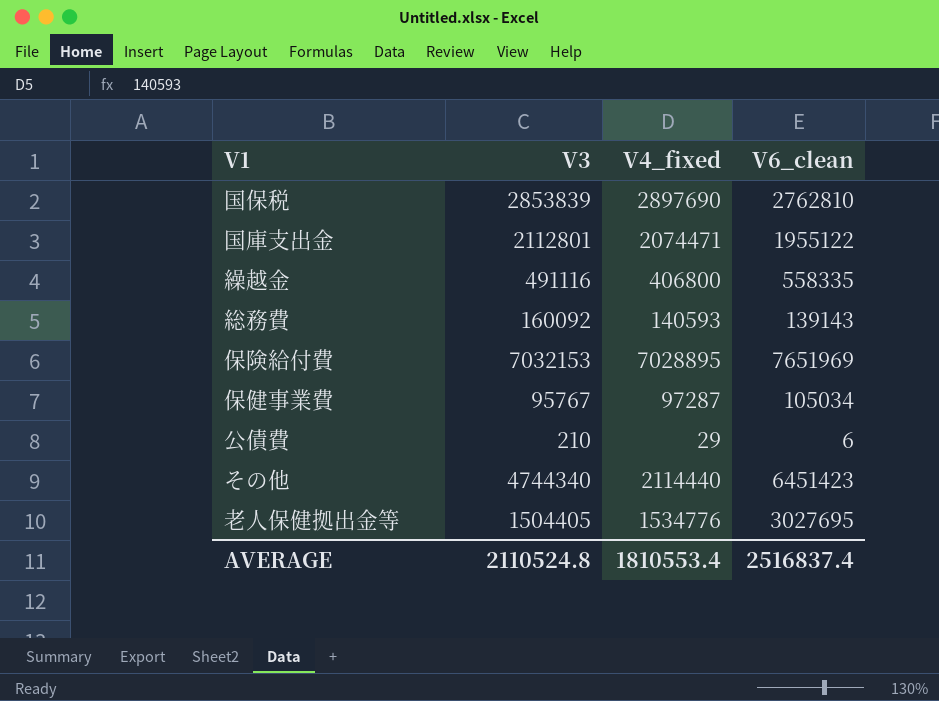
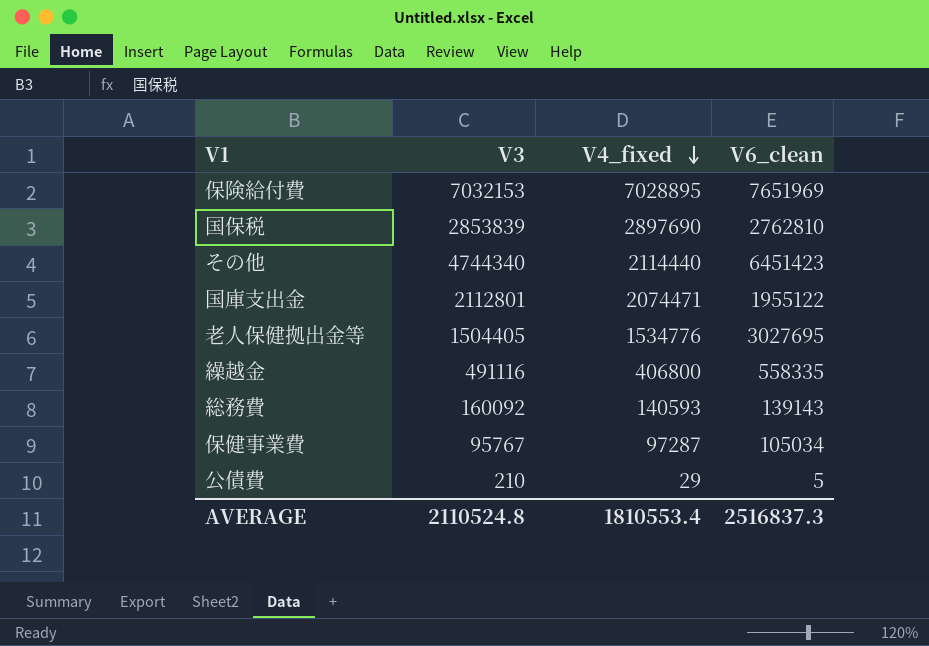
row order: none -> V4_fixed descending
公債費 | V6_clean: 6 -> 5
AVERAGE | V6_clean: 2516837.4 -> 2516837.3

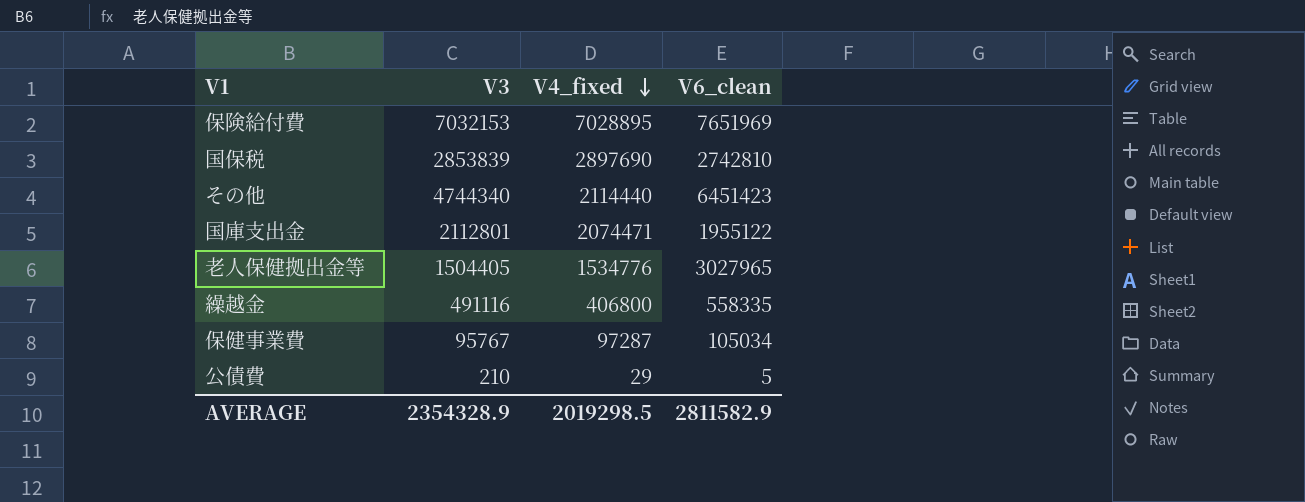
row 総務費: 160092 | 140593 | 139143 -> none
国保税 | V6_clean: 2762810 -> 2742810
老人保健拠出金等 | V6_clean: 3027695 -> 3027965
AVERAGE | V3: 2110524.8 -> 2354328.9
AVERAGE | V4_fixed: 1810553.4 -> 2019298.5
AVERAGE | V6_clean: 2516837.3 -> 2811582.9

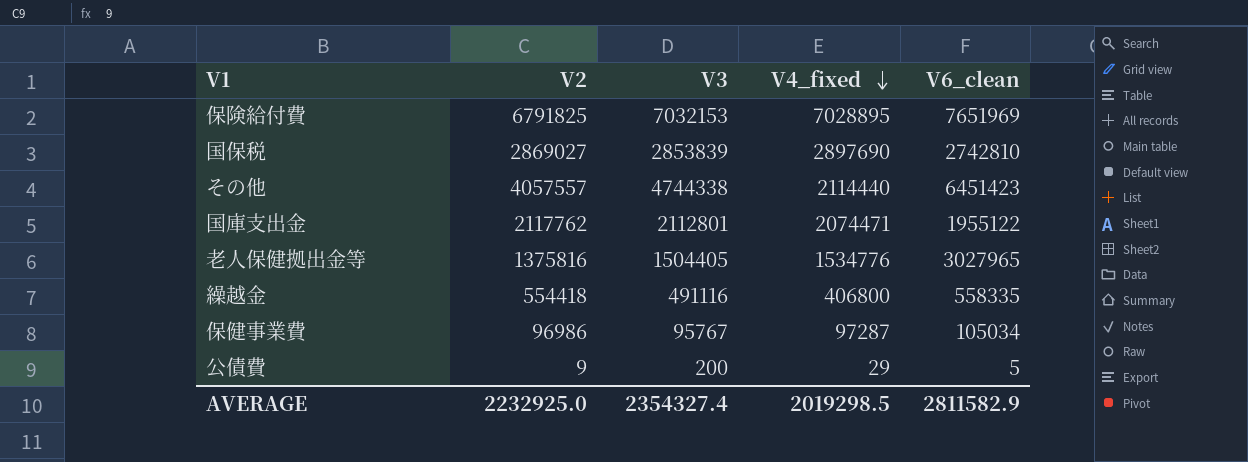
column V2 | position: none -> 2
その他 | V3: 4744340 -> 4744338
公債費 | V3: 210 -> 200
AVERAGE | V3: 2354328.9 -> 2354327.4

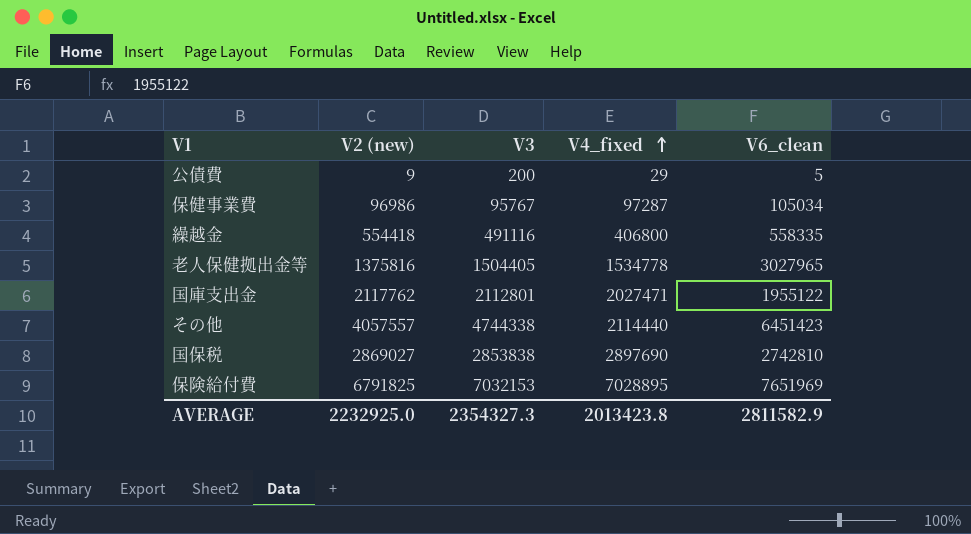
row order: V4_fixed descending -> V4_fixed ascending
column name: V2 -> V2 (new)
老人保健拠出金等 | V4_fixed: 1534776 -> 1534778
国庫支出金 | V4_fixed: 2074471 -> 2027471
国保税 | V3: 2853839 -> 2853838
AVERAGE | V3: 2354327.4 -> 2354327.3
AVERAGE | V4_fixed: 2019298.5 -> 2013423.8

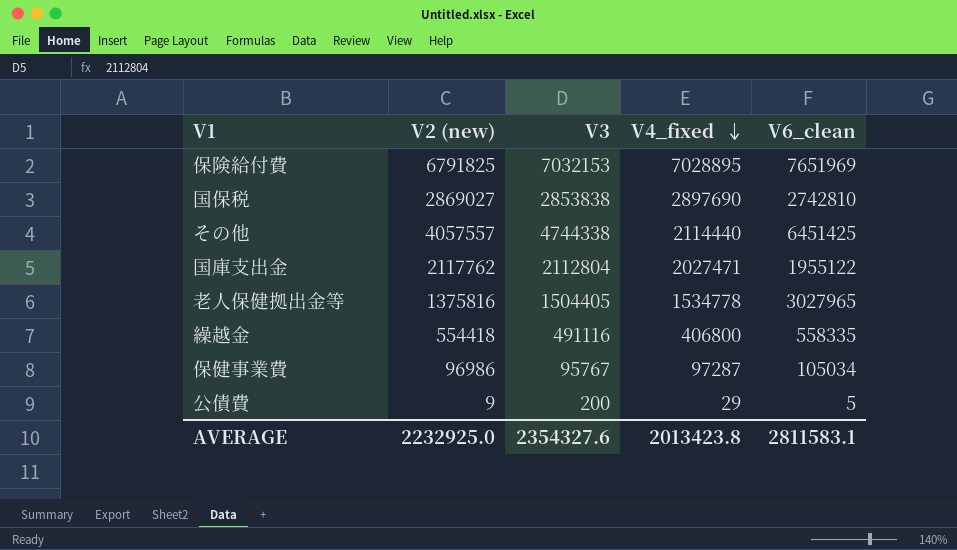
row order: V4_fixed ascending -> V4_fixed descending
その他 | V6_clean: 6451423 -> 6451425
国庫支出金 | V3: 2112801 -> 2112804
AVERAGE | V3: 2354327.3 -> 2354327.6
AVERAGE | V6_clean: 2811582.9 -> 2811583.1

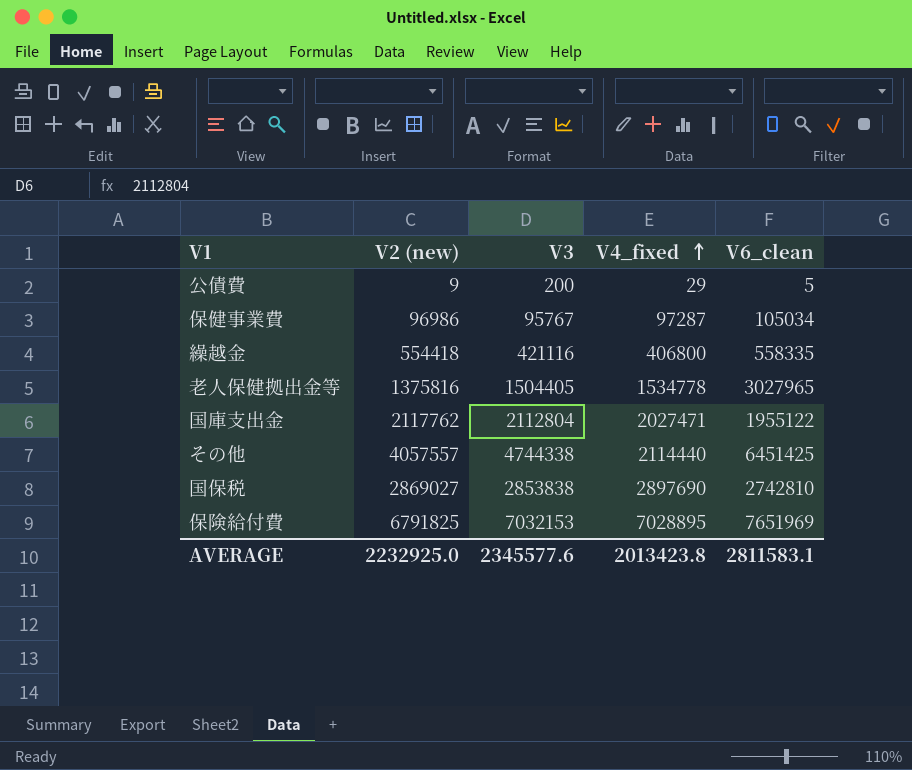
row order: V4_fixed descending -> V4_fixed ascending
繰越金 | V3: 491116 -> 421116
AVERAGE | V3: 2354327.6 -> 2345577.6

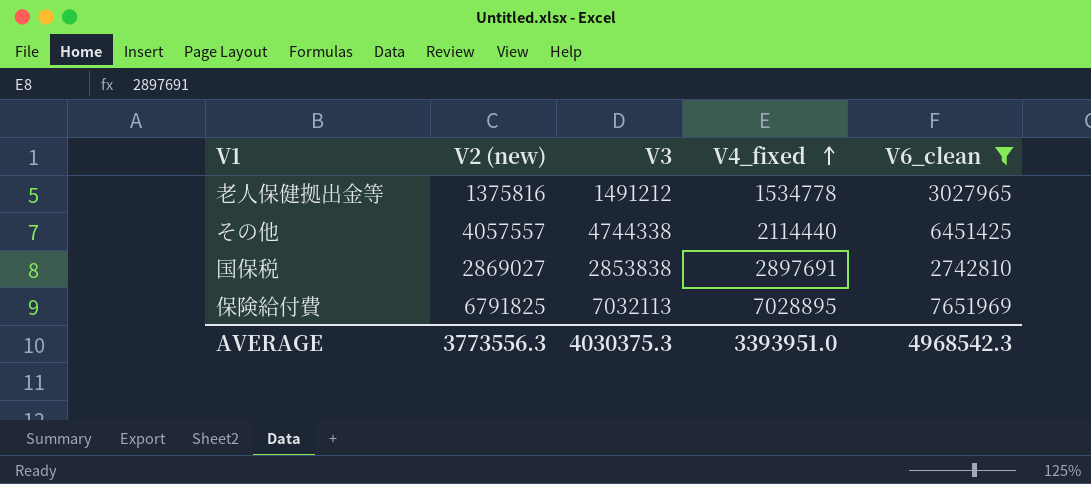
filter: none -> V6_clean >= 2742810
老人保健拠出金等 | V3: 1504405 -> 1491212
国保税 | V4_fixed: 2897690 -> 2897691
保険給付費 | V3: 7032153 -> 7032113
AVERAGE | V2 (new): 2232925.0 -> 3773556.3
AVERAGE | V3: 2345577.6 -> 4030375.3
AVERAGE | V4_fixed: 2013423.8 -> 3393951.0
AVERAGE | V6_clean: 2811583.1 -> 4968542.3

